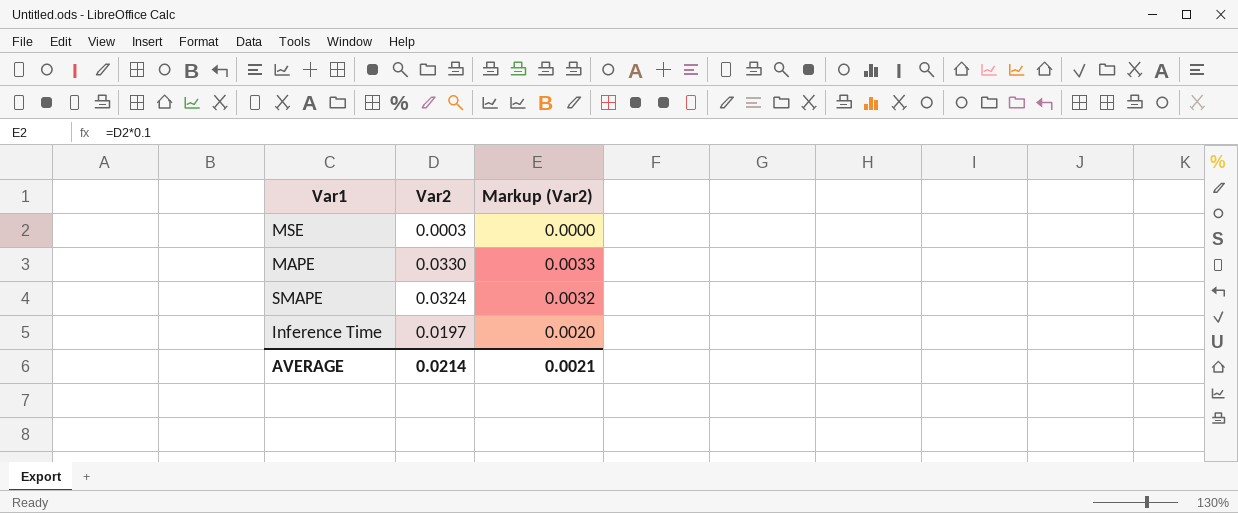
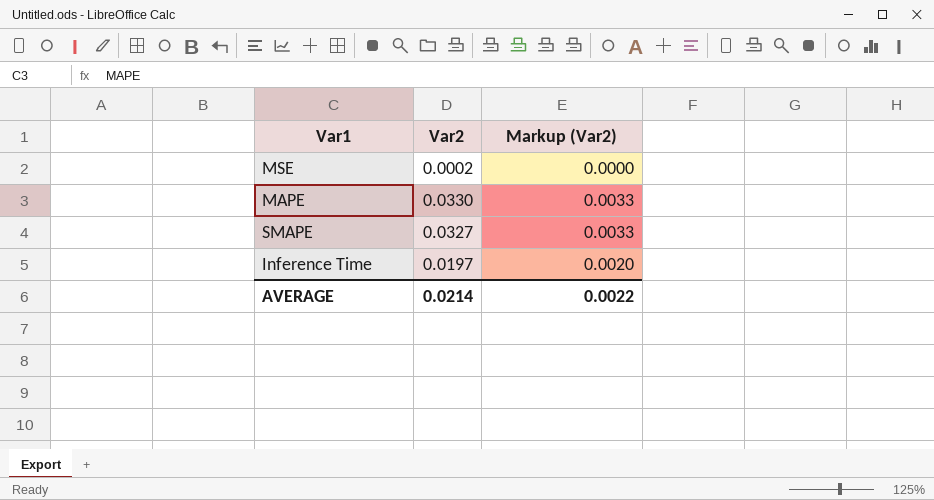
MSE | Var2: 0.0003 -> 0.0002
SMAPE | Var2: 0.0324 -> 0.0327
SMAPE | Markup (Var2): 0.0032 -> 0.0033
AVERAGE | Markup (Var2): 0.0021 -> 0.0022

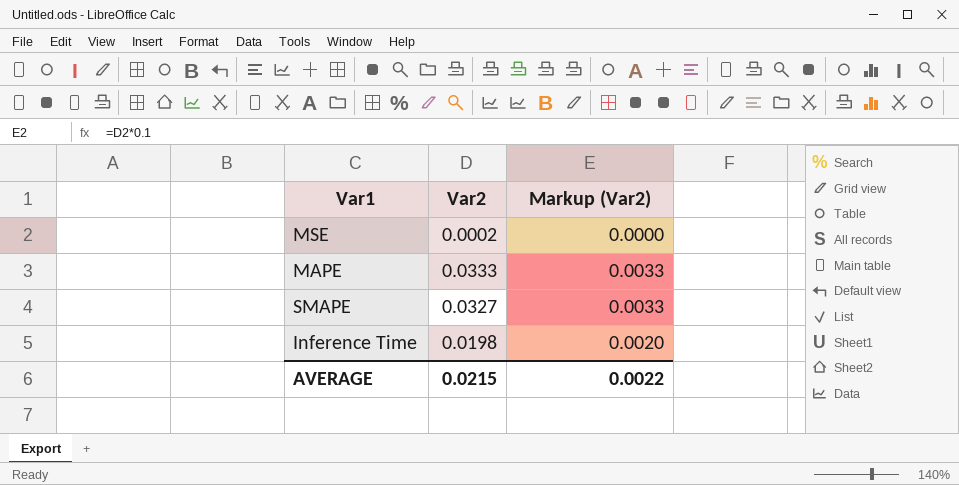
MAPE | Var2: 0.0330 -> 0.0333
Inference Time | Var2: 0.0197 -> 0.0198
AVERAGE | Var2: 0.0214 -> 0.0215

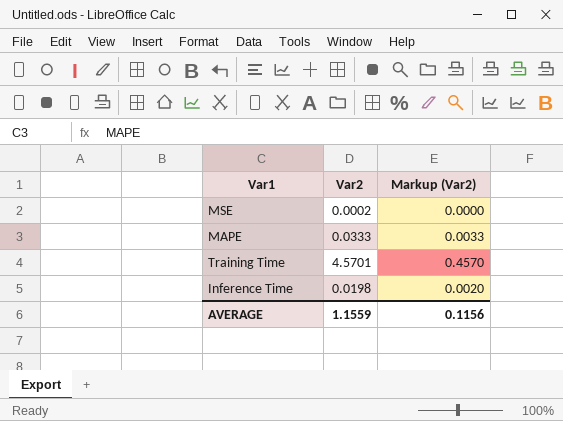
row SMAPE: 0.0327 | 0.0033 -> none
row Training Time: none -> 4.5701 | 0.4570
AVERAGE | Var2: 0.0215 -> 1.1559
AVERAGE | Markup (Var2): 0.0022 -> 0.1156

